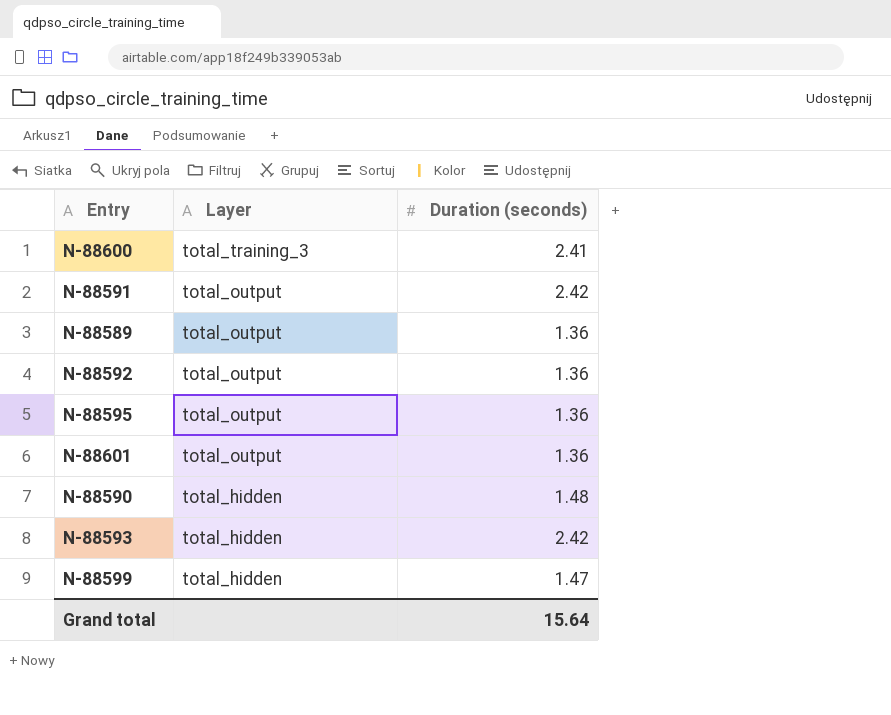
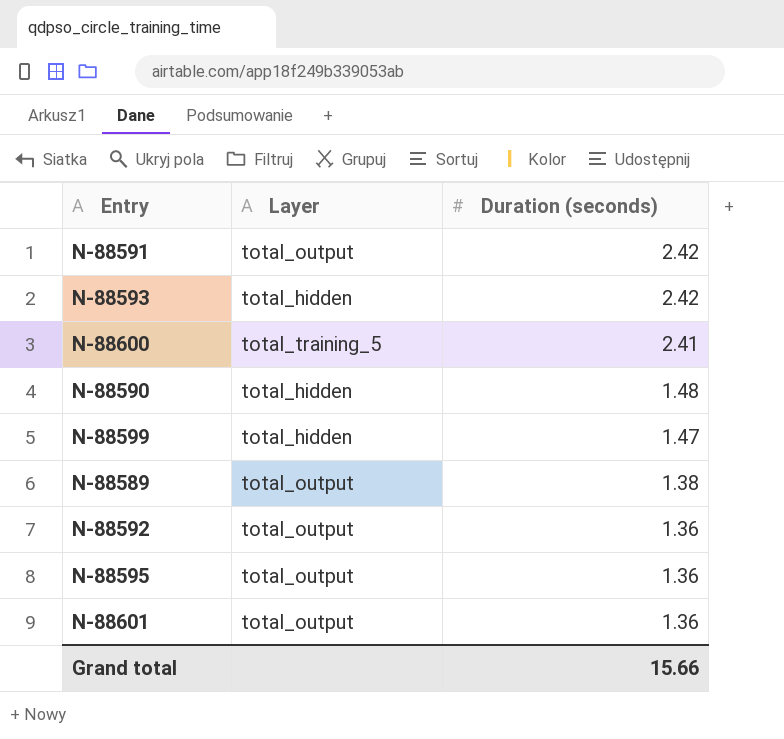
row order: Layer descending -> Duration (seconds) descending
N-88600 | Layer: total_training_3 -> total_training_5
N-88589 | Duration (seconds): 1.36 -> 1.38
Grand total | Duration (seconds): 15.64 -> 15.66

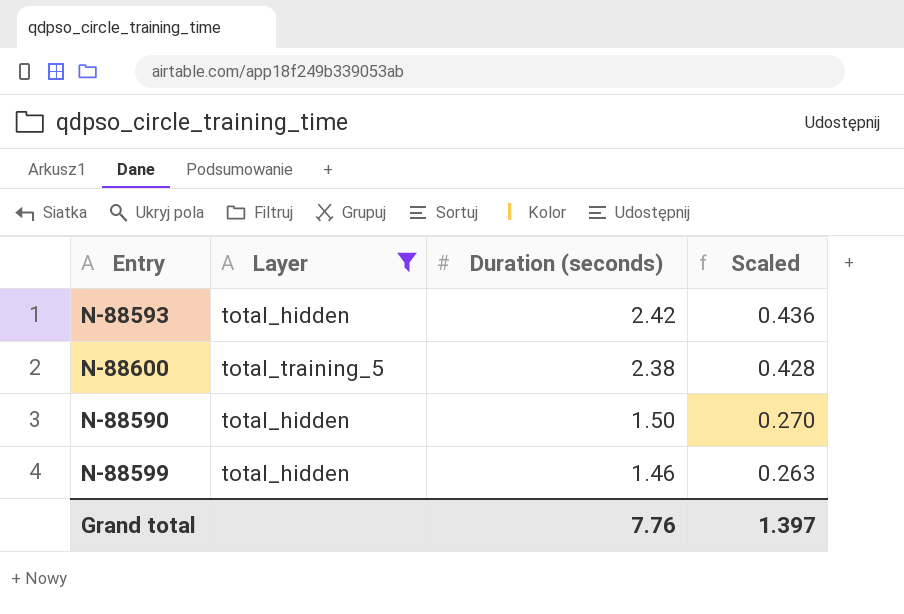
filter: none -> Layer != total_output
column Scaled | formula: none -> [Duration (seconds)] * 0.18
N-88600 | Duration (seconds): 2.41 -> 2.38
N-88590 | Duration (seconds): 1.48 -> 1.50
N-88599 | Duration (seconds): 1.47 -> 1.46
Grand total | Duration (seconds): 15.66 -> 7.76

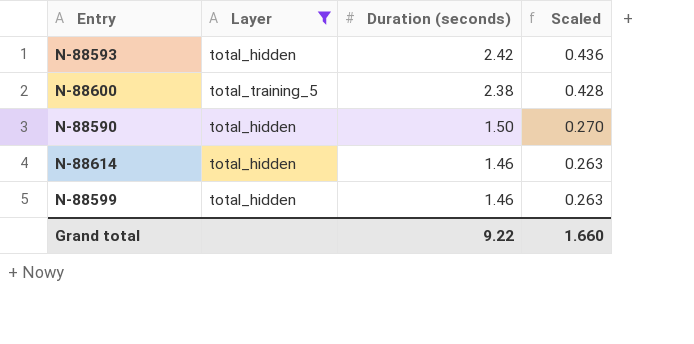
row N-88614: none -> total_hidden | 1.46 | 0.263
Grand total | Duration (seconds): 7.76 -> 9.22
Grand total | Scaled: 1.397 -> 1.660

